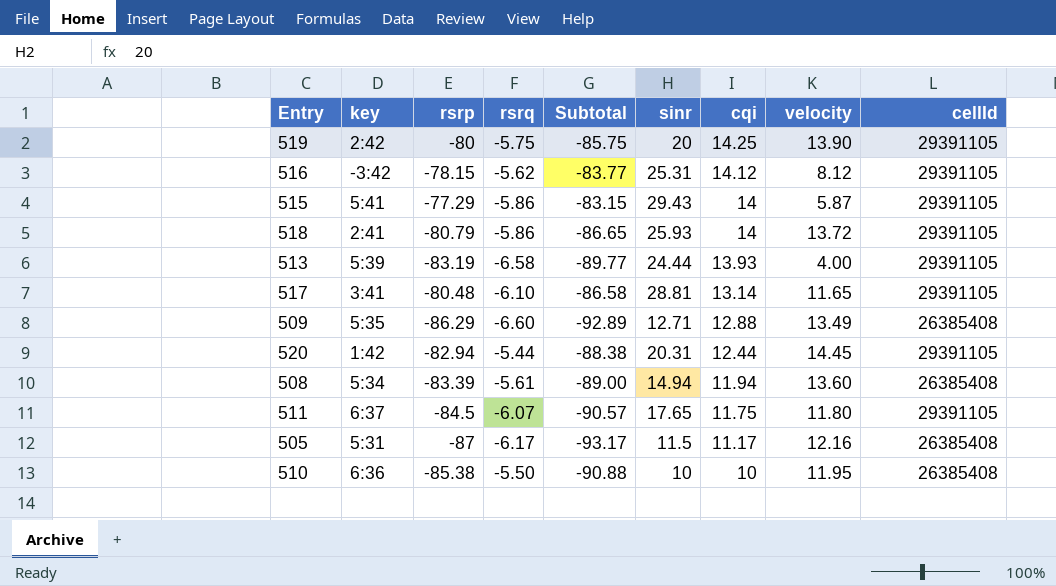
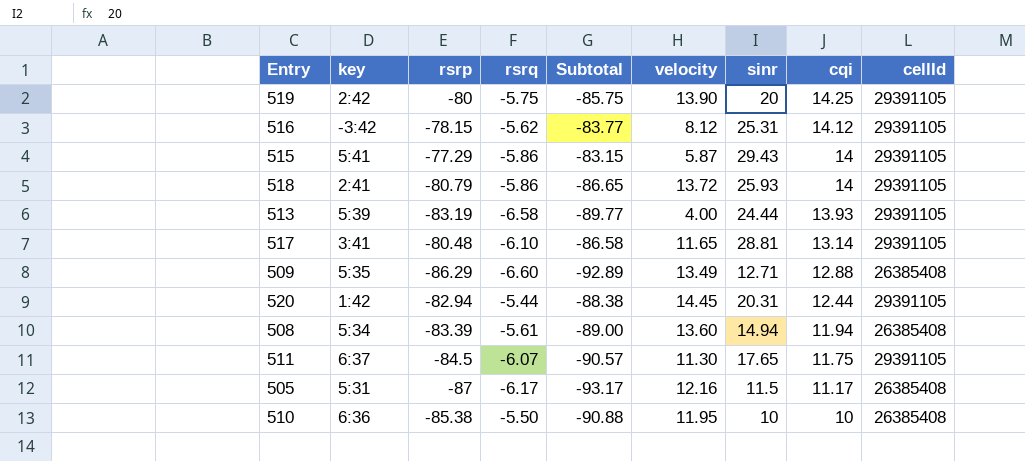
column velocity | position: 8 -> 6
511 | velocity: 11.80 -> 11.30

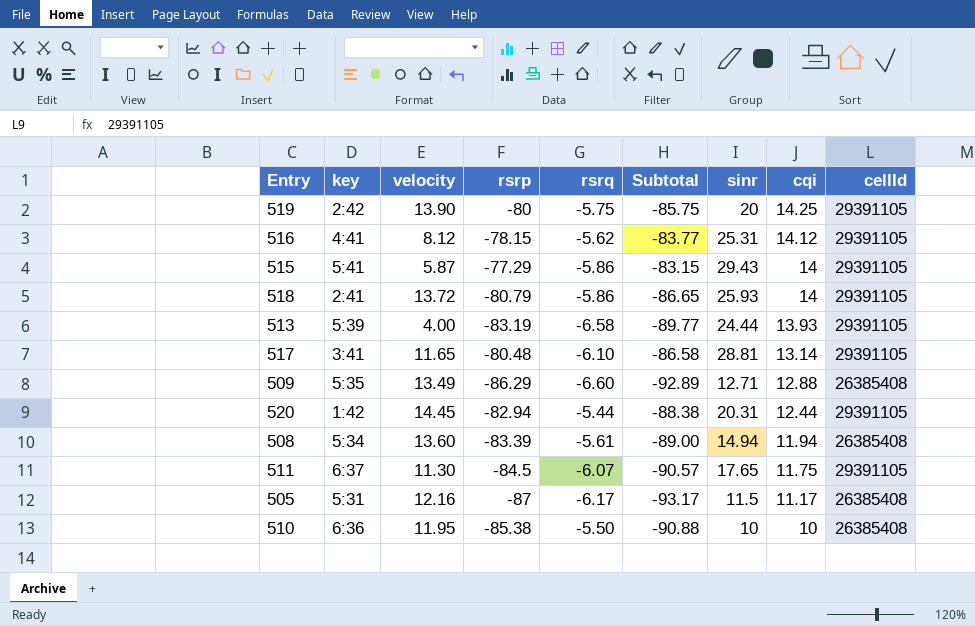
column velocity | position: 6 -> 3
516 | key: -3:42 -> 4:41

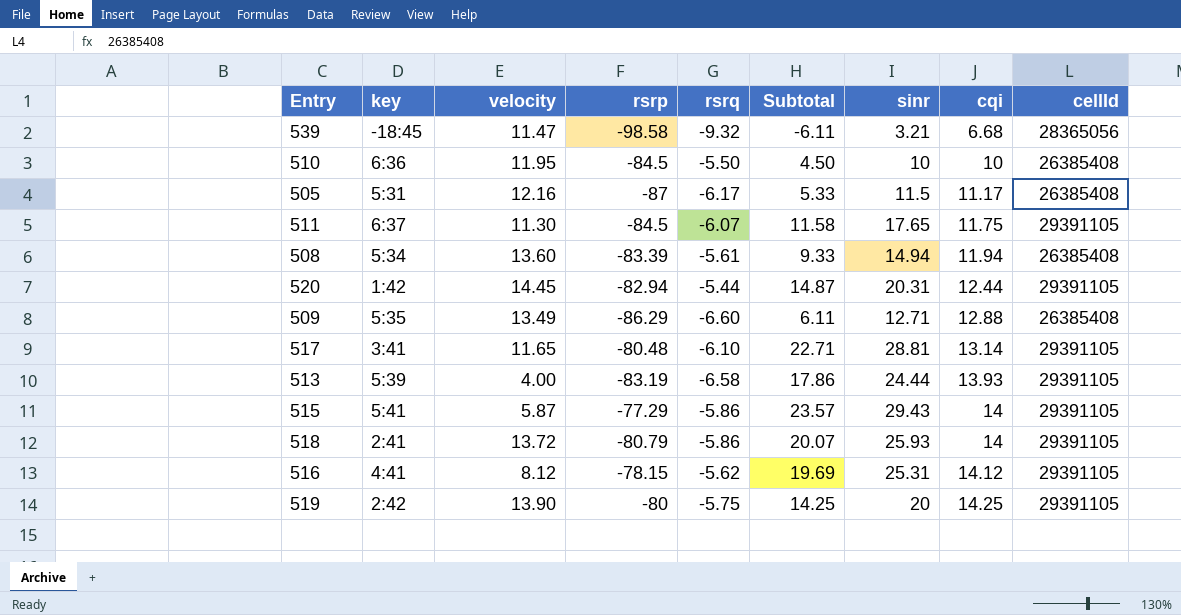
row order: cqi descending -> cqi ascending
column Subtotal | formula: [rsrp] + [rsrq] -> [rsrq] + [sinr]
row 539: none -> -18:45 | 11.47 | -98.58 | -9.32 | -6.11 | 3.21 | 6.68 | 28365056
510 | rsrp: -85.38 -> -84.5

